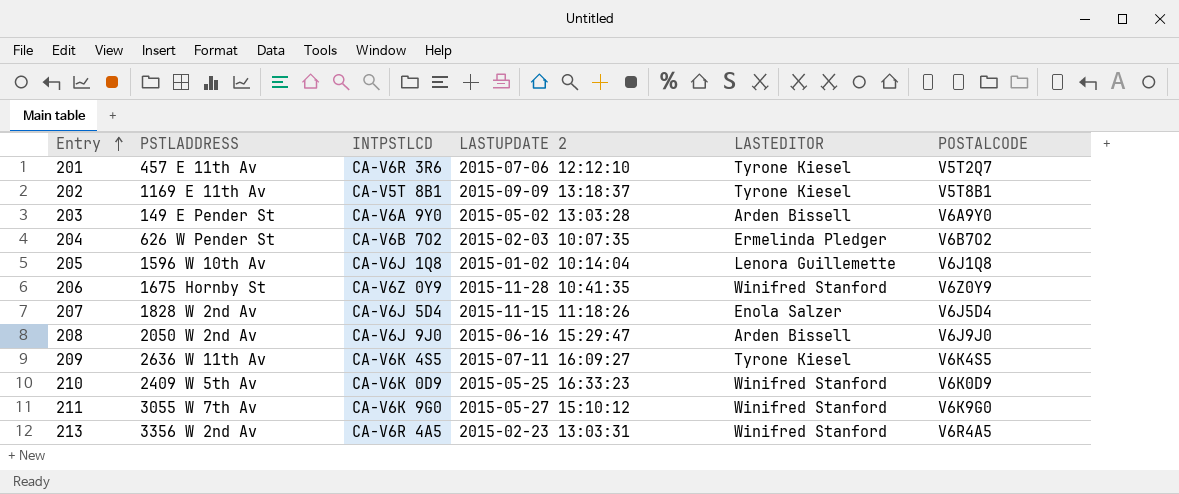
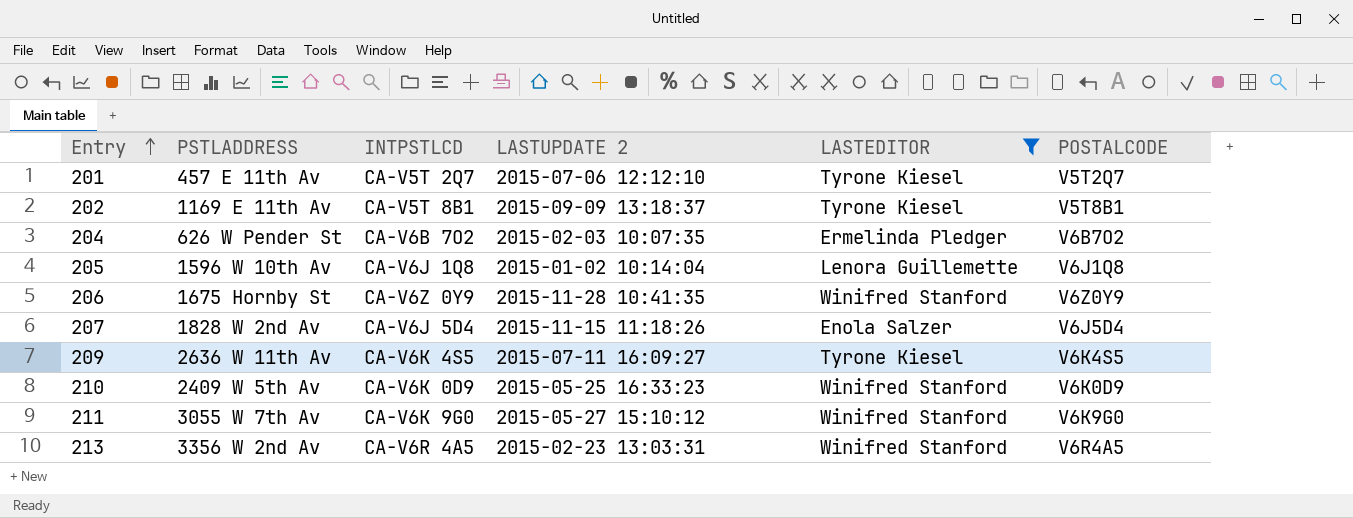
filter: none -> LASTEDITOR != Arden Bissell
201 | INTPSTLCD: CA-V6R 3R6 -> CA-V5T 2Q7

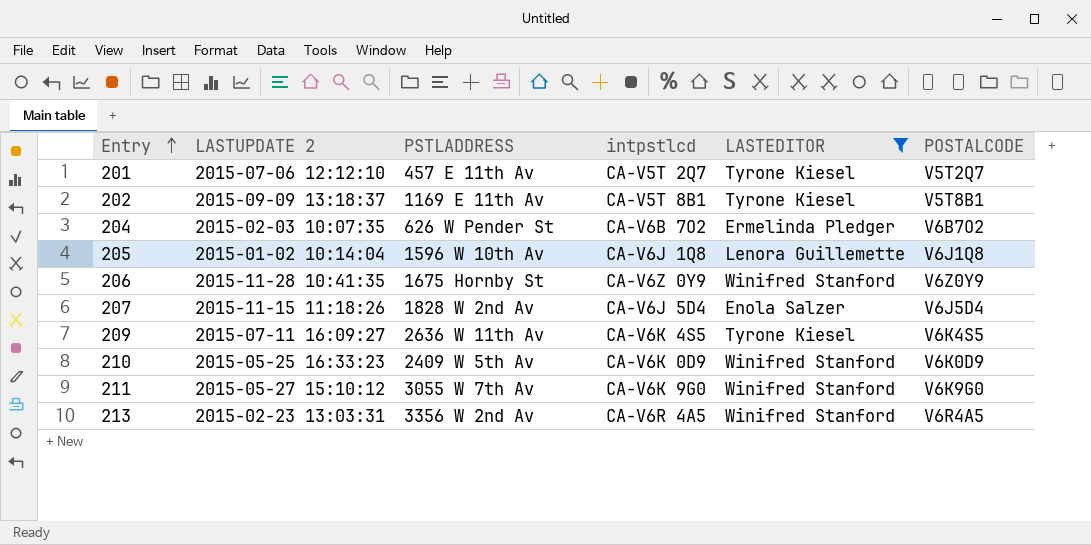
column LASTUPDATE 2 | position: 4 -> 2
column name: INTPSTLCD -> intpstlcd

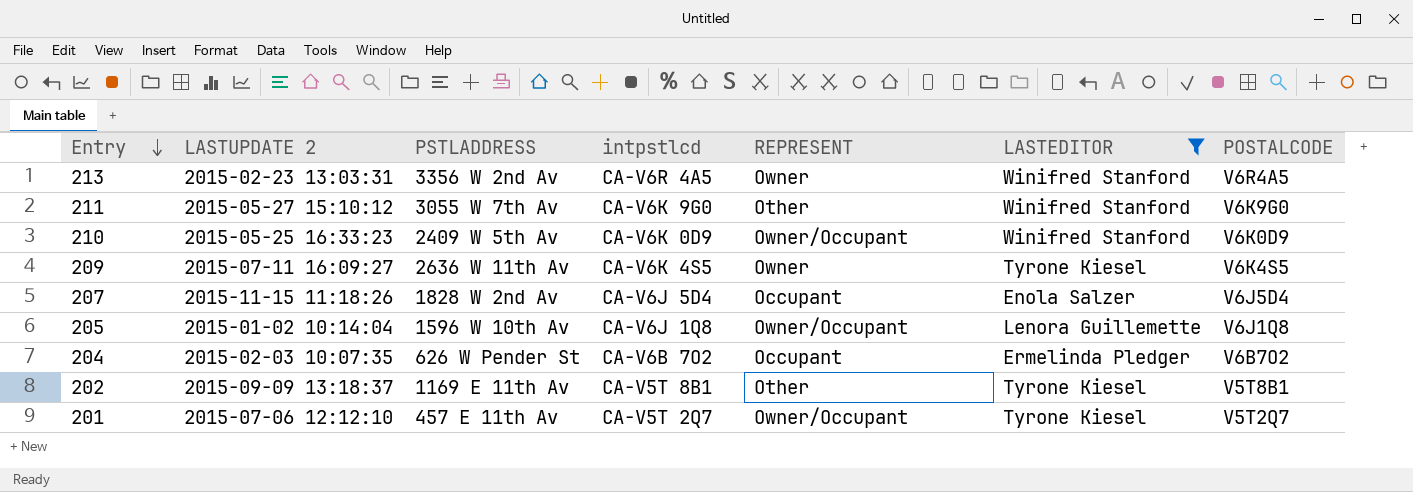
row order: Entry ascending -> Entry descending
column REPRESENT | position: none -> 5
row 206: 2015-11-28 10:41:35 | 1675 Hornby St | CA-V6Z 0Y9 | Winifred Stanford | V6Z0Y9 -> none

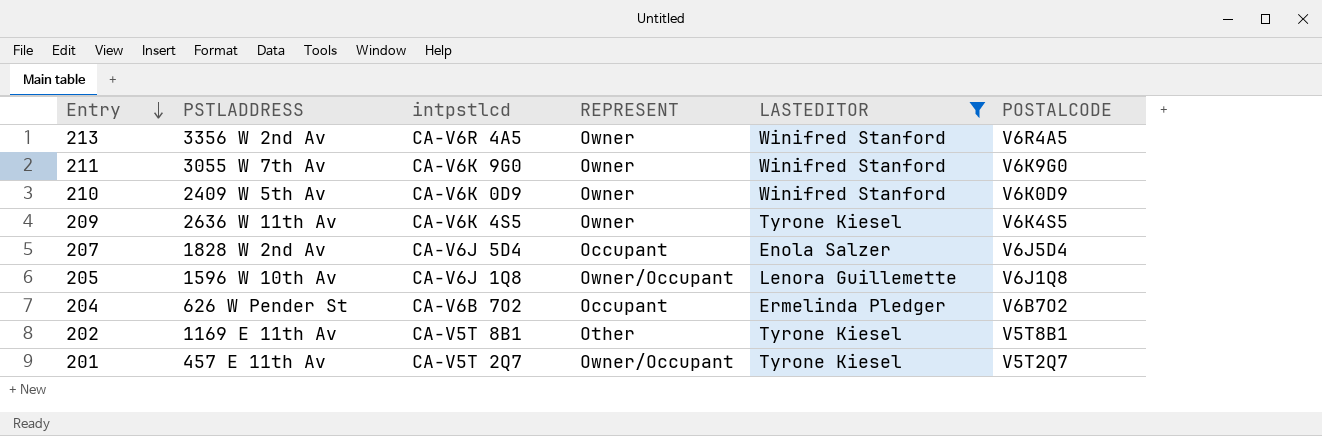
column LASTUPDATE 2 | position: 2 -> none
211 | REPRESENT: Other -> Owner
210 | REPRESENT: Owner/Occupant -> Owner

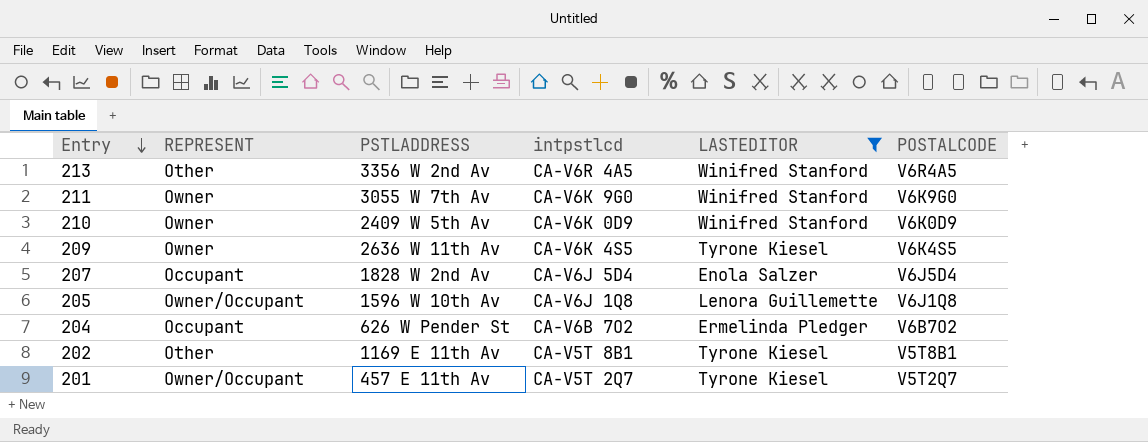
column REPRESENT | position: 4 -> 2
213 | REPRESENT: Owner -> Other

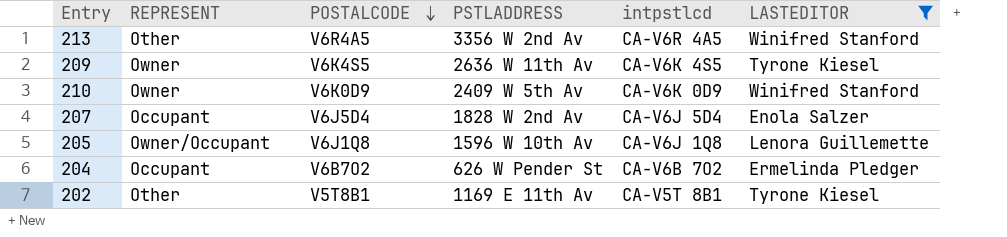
row order: Entry descending -> POSTALCODE descending
column POSTALCODE | position: 6 -> 3
row 211: Owner | 3055 W 7th Av | CA-V6K 9G0 | Winifred Stanford | V6K9G0 -> none
row 201: Owner/Occupant | 457 E 11th Av | CA-V5T 2Q7 | Tyrone Kiesel | V5T2Q7 -> none

